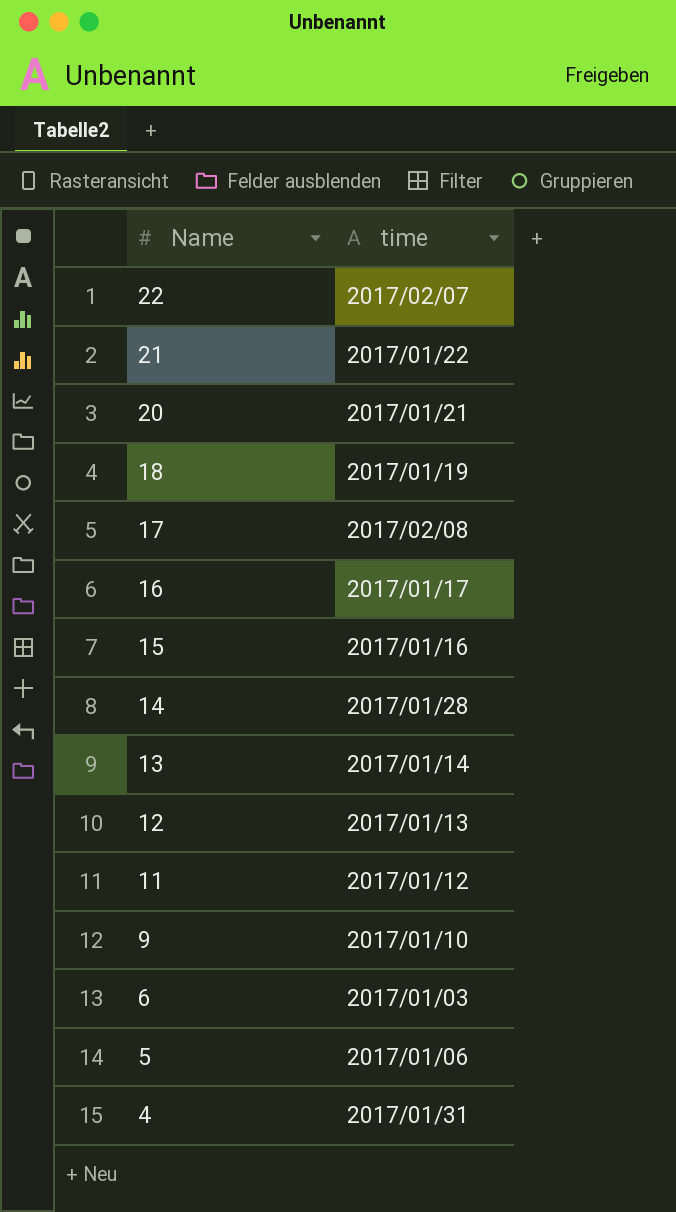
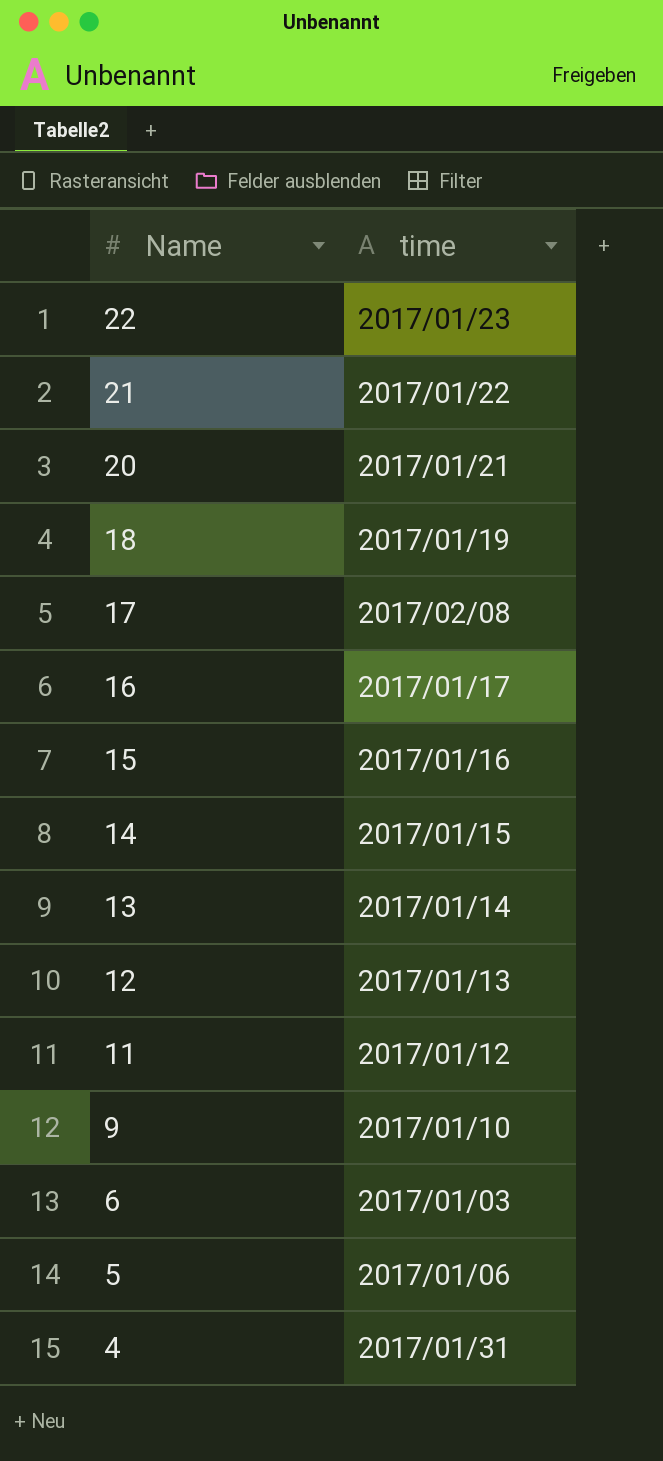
22 | time: 2017/02/07 -> 2017/01/23
14 | time: 2017/01/28 -> 2017/01/15

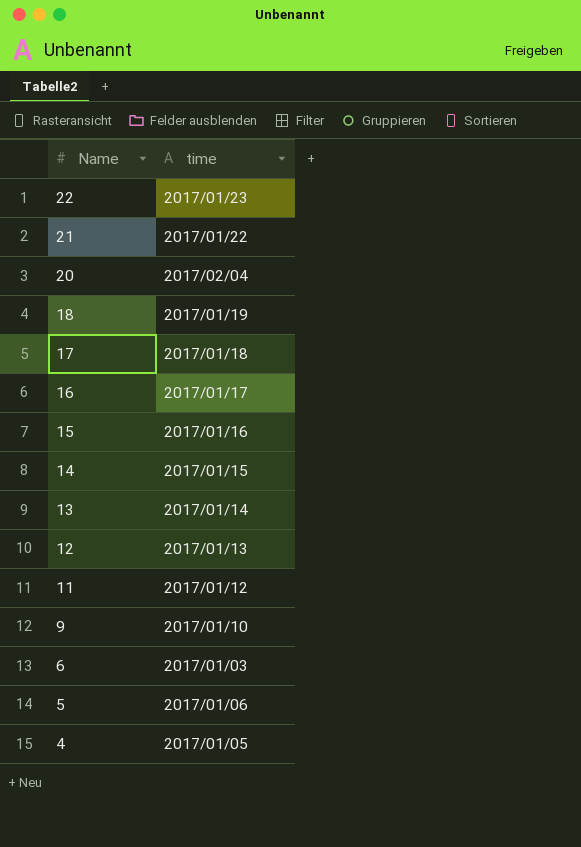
20 | time: 2017/01/21 -> 2017/02/04
17 | time: 2017/02/08 -> 2017/01/18
4 | time: 2017/01/31 -> 2017/01/05

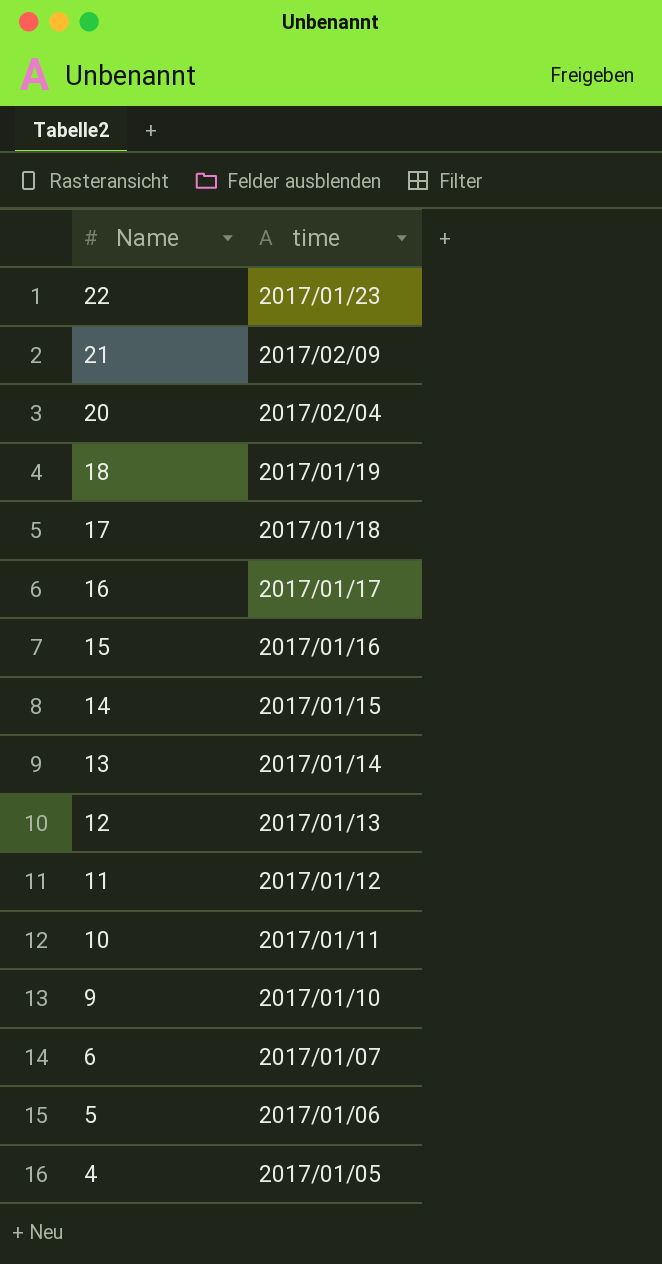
21 | time: 2017/01/22 -> 2017/02/09
row 10: none -> 2017/01/11
6 | time: 2017/01/03 -> 2017/01/07

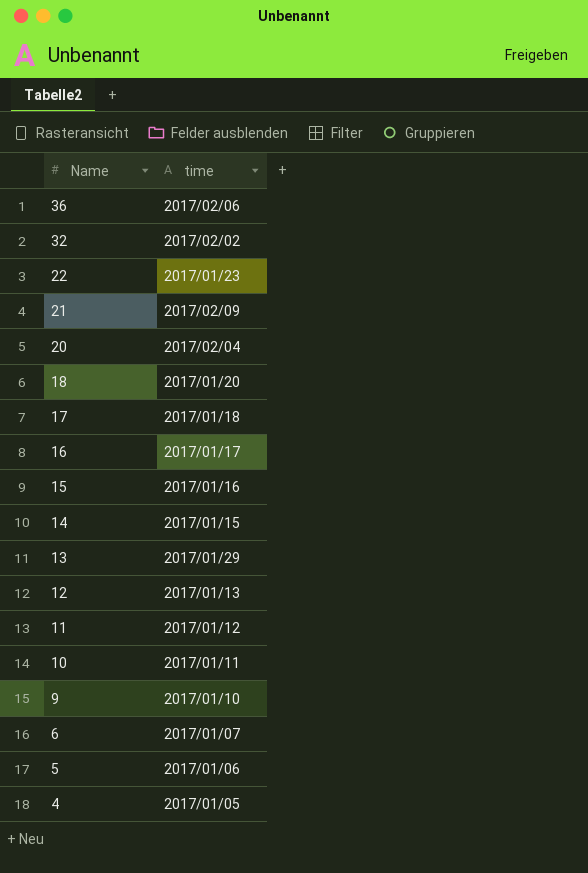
row 36: none -> 2017/02/06
row 32: none -> 2017/02/02
18 | time: 2017/01/19 -> 2017/01/20
13 | time: 2017/01/14 -> 2017/01/29

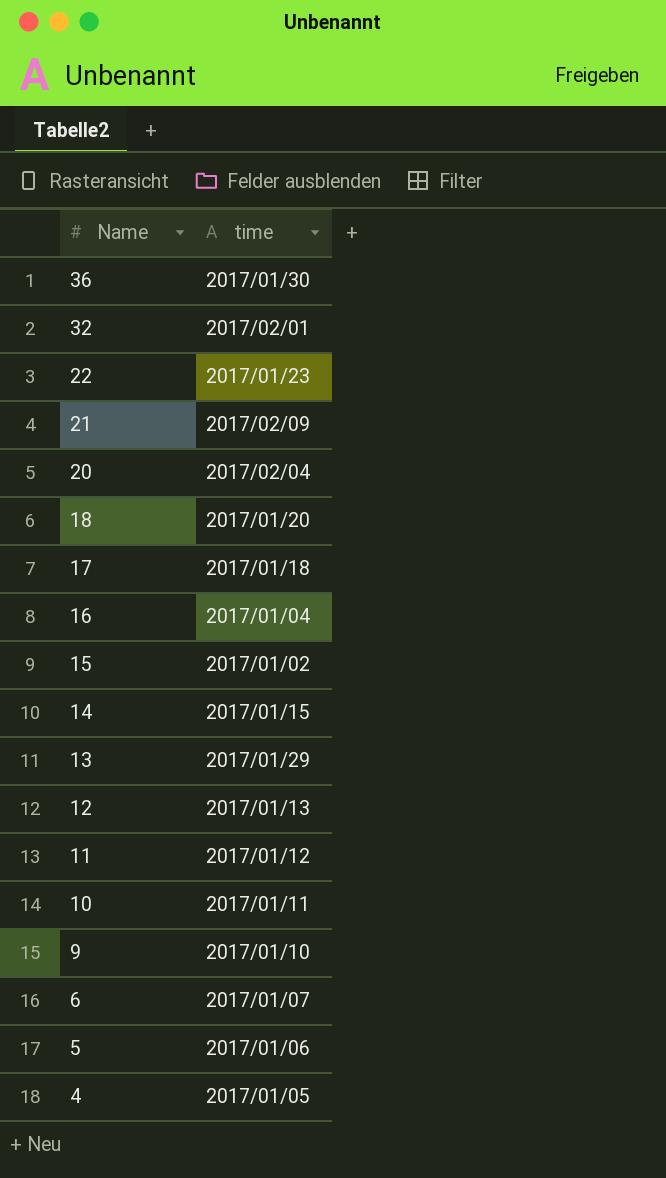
36 | time: 2017/02/06 -> 2017/01/30
32 | time: 2017/02/02 -> 2017/02/01
16 | time: 2017/01/17 -> 2017/01/04
15 | time: 2017/01/16 -> 2017/01/02

